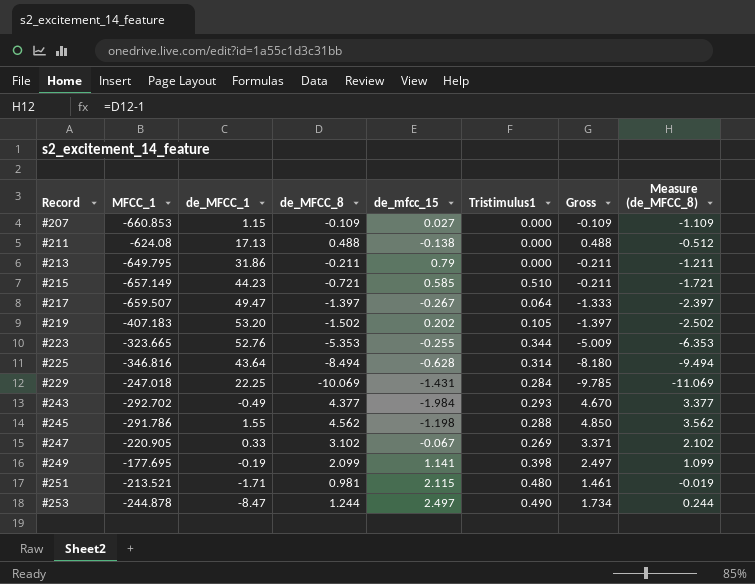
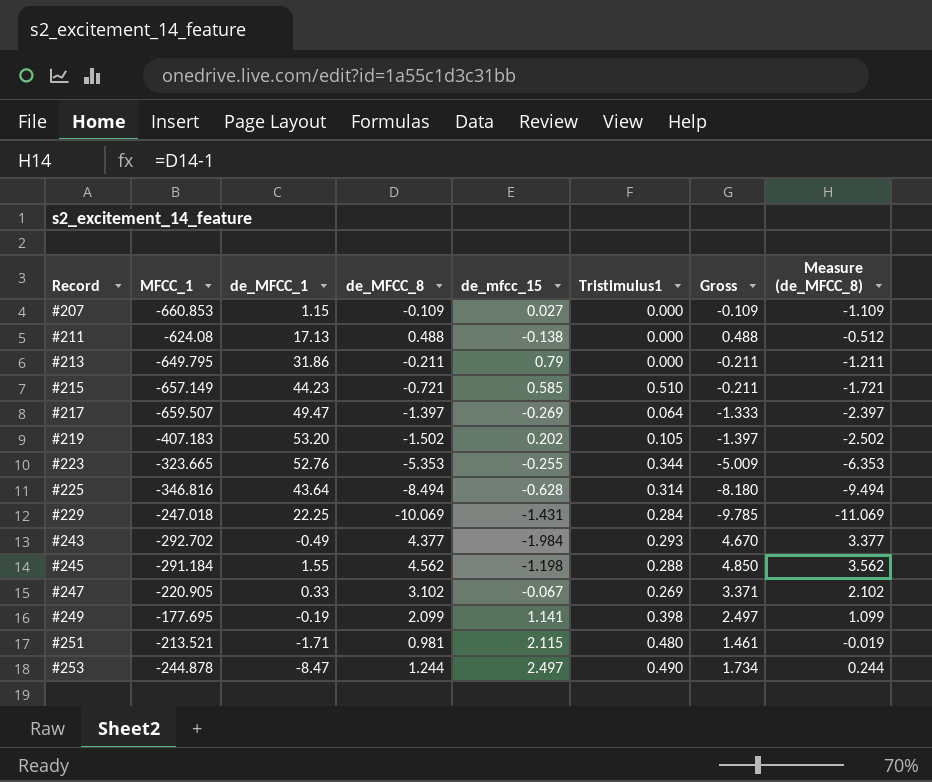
#217 | de_mfcc_15: -0.267 -> -0.269
#245 | MFCC_1: -291.786 -> -291.184

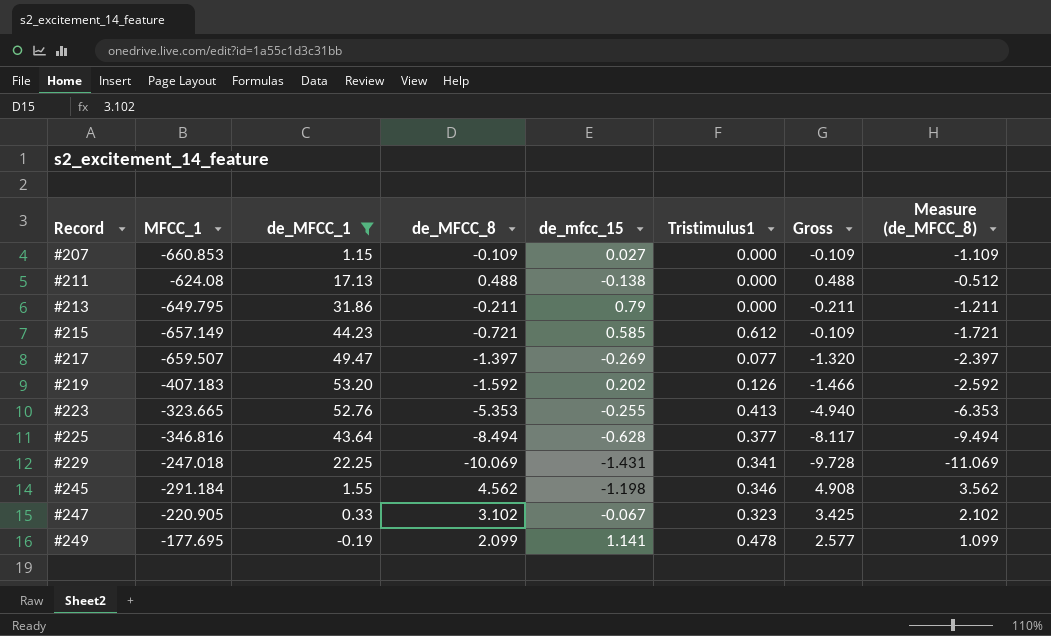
filter: none -> de_MFCC_1 >= -0.19
#215 | Tristimulus1: 0.510 -> 0.612
#215 | Gross: -0.211 -> -0.109
#217 | Tristimulus1: 0.064 -> 0.077
#217 | Gross: -1.333 -> -1.320
#219 | de_MFCC_8: -1.502 -> -1.592
#219 | Tristimulus1: 0.105 -> 0.126
#219 | Gross: -1.397 -> -1.466
#219 | Measure (de_MFCC_8): -2.502 -> -2.592
#223 | Tristimulus1: 0.344 -> 0.413
#223 | Gross: -5.009 -> -4.940
#225 | Tristimulus1: 0.314 -> 0.377
#225 | Gross: -8.180 -> -8.117
#229 | Tristimulus1: 0.284 -> 0.341
#229 | Gross: -9.785 -> -9.728
#245 | Tristimulus1: 0.288 -> 0.346
#245 | Gross: 4.850 -> 4.908
#247 | Tristimulus1: 0.269 -> 0.323
#247 | Gross: 3.371 -> 3.425
#249 | Tristimulus1: 0.398 -> 0.478
#249 | Gross: 2.497 -> 2.577

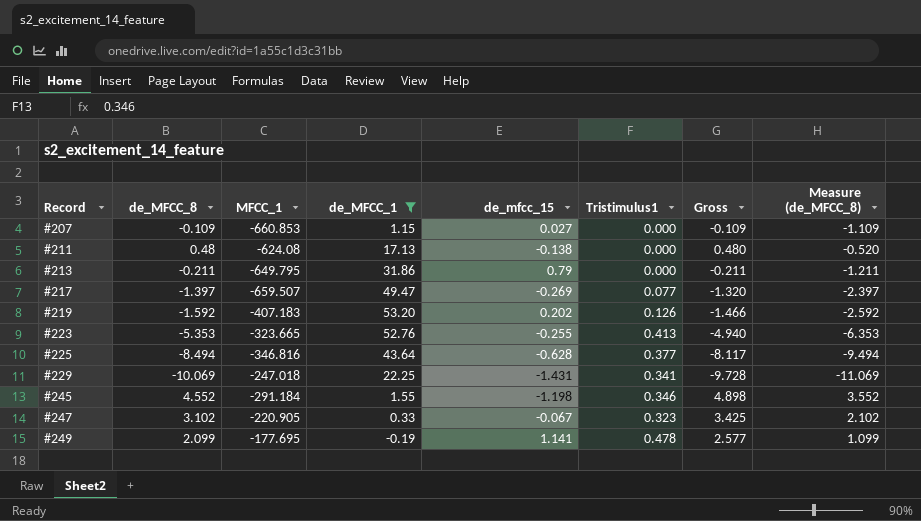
column de_MFCC_8 | position: 4 -> 2
row #215: -657.149 | 44.23 | -0.721 | 0.585 | 0.612 | -0.109 | -1.721 -> none
#211 | de_MFCC_8: 0.488 -> 0.48
#211 | Gross: 0.488 -> 0.480
#211 | Measure (de_MFCC_8): -0.512 -> -0.520
#245 | de_MFCC_8: 4.562 -> 4.552
#245 | Gross: 4.908 -> 4.898
#245 | Measure (de_MFCC_8): 3.562 -> 3.552

